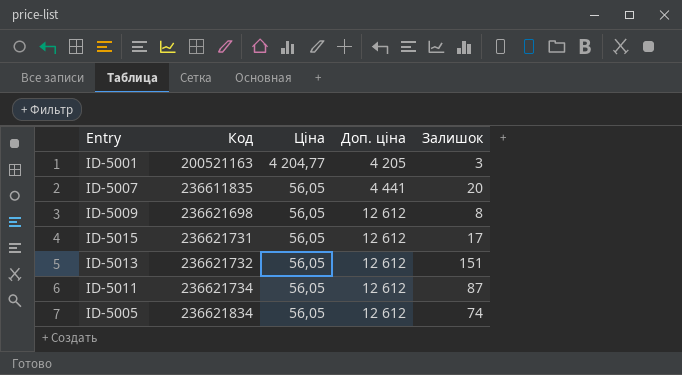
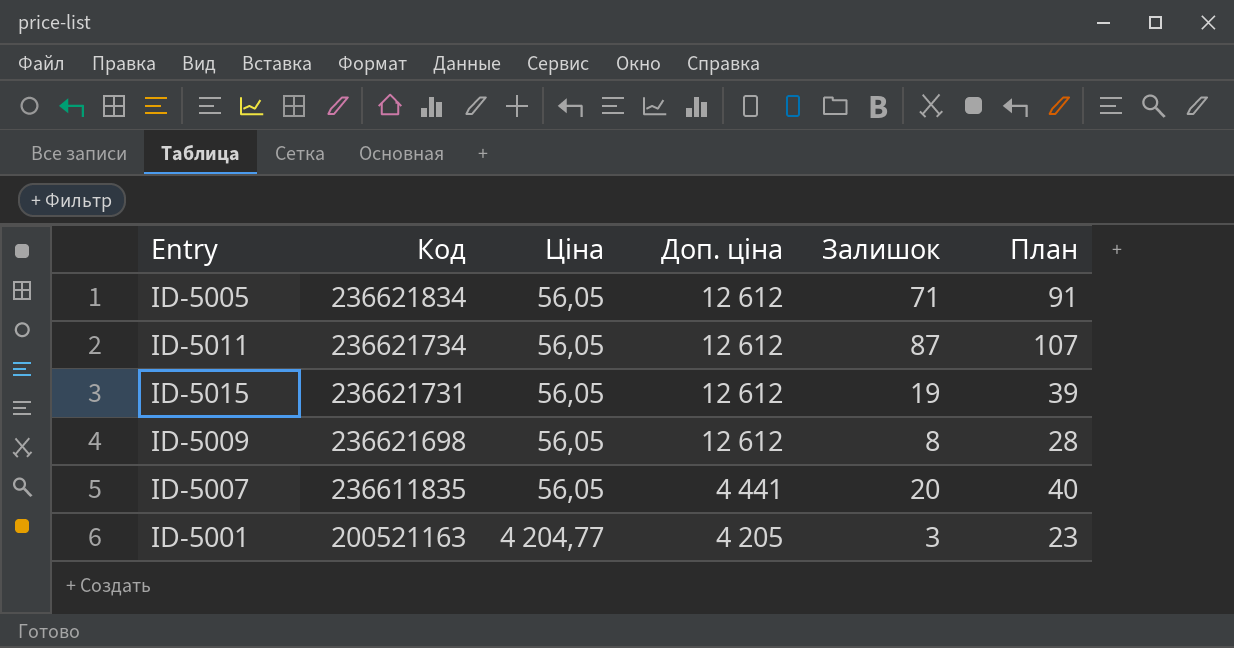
row order: Код ascending -> Код descending
column План | formula: none -> [Залишок] + 20
row ID-5013: 236621732 | 56,05 | 12 612 | 151 -> none
ID-5005 | Залишок: 74 -> 71
ID-5015 | Залишок: 17 -> 19

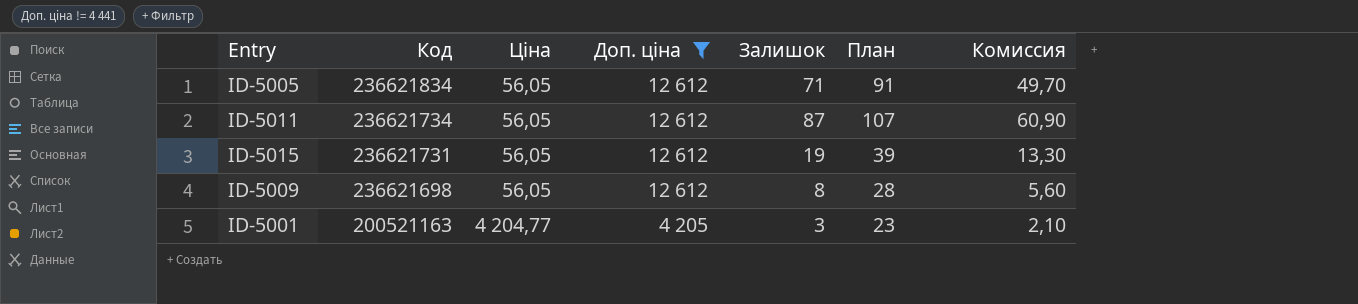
filter: none -> Доп. ціна != 4 441
column Комиссия | formula: none -> [Залишок] * 0,7

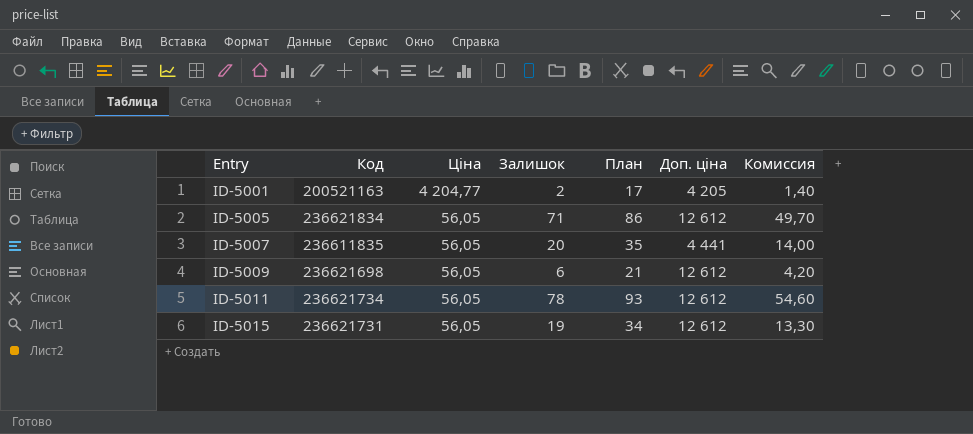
filter: Доп. ціна != 4 441 -> none
row order: Код descending -> Entry ascending
column План | formula: [Залишок] + 20 -> [Залишок] + 15
column Доп. ціна | position: 4 -> 6
ID-5001 | Залишок: 3 -> 2
ID-5001 | Комиссия: 2,10 -> 1,40
ID-5009 | Залишок: 8 -> 6
ID-5009 | Комиссия: 5,60 -> 4,20
ID-5011 | Залишок: 87 -> 78
ID-5011 | Комиссия: 60,90 -> 54,60

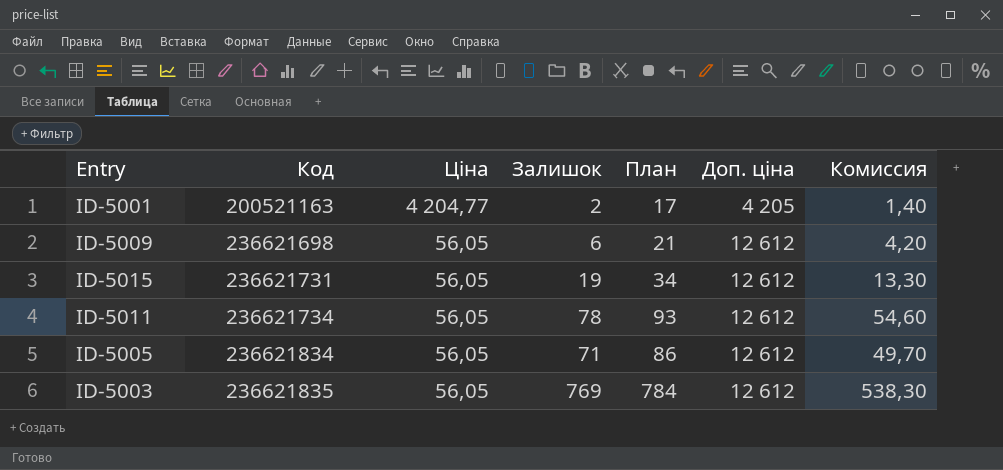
row order: Entry ascending -> Код ascending
row ID-5007: 236611835 | 56,05 | 20 | 35 | 4 441 | 14,00 -> none
row ID-5003: none -> 236621835 | 56,05 | 769 | 784 | 12 612 | 538,30

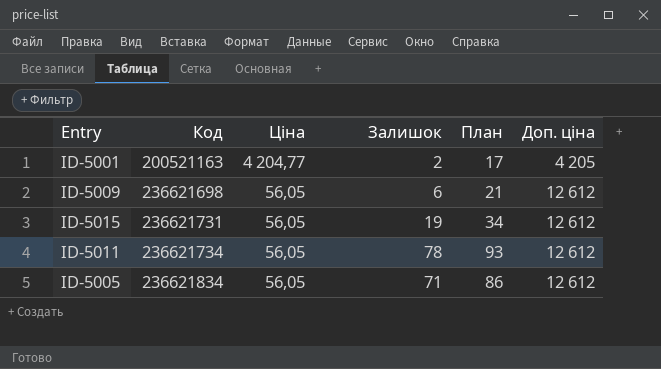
column Комиссия | formula: [Залишок] * 0,7 -> none
row ID-5003: 236621835 | 56,05 | 769 | 784 | 12 612 | 538,30 -> none

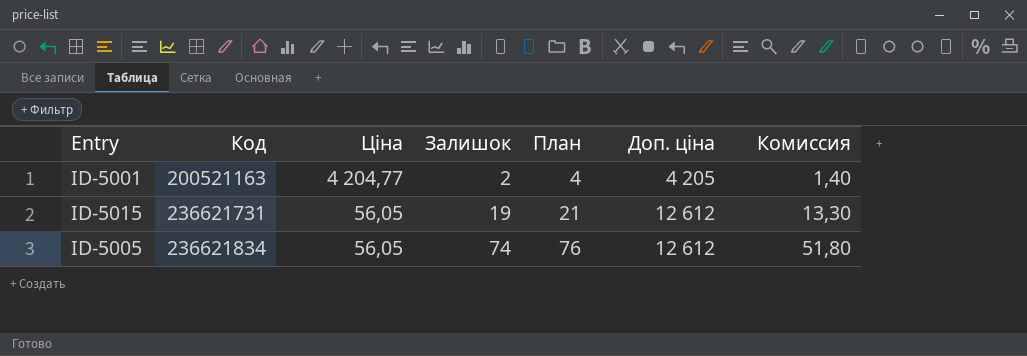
column План | formula: [Залишок] + 15 -> [Залишок] + 2
column Комиссия | formula: none -> [Залишок] * 0,7
row ID-5009: 236621698 | 56,05 | 6 | 21 | 12 612 -> none
row ID-5011: 236621734 | 56,05 | 78 | 93 | 12 612 -> none
ID-5005 | Залишок: 71 -> 74

